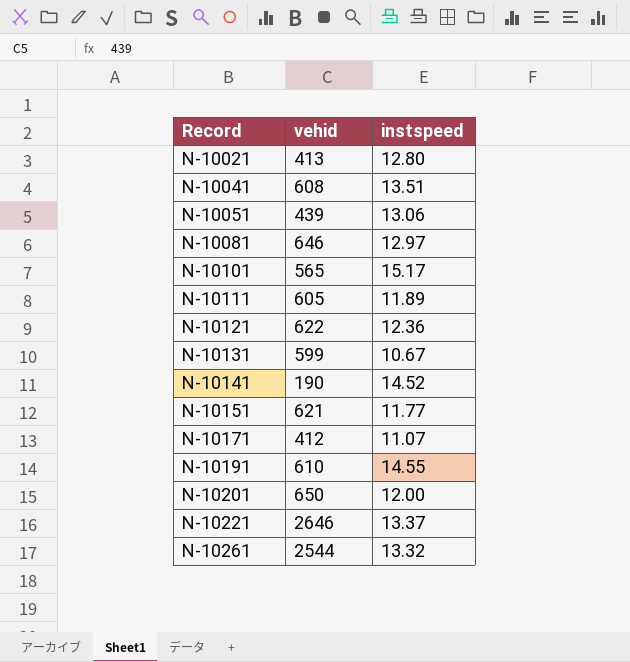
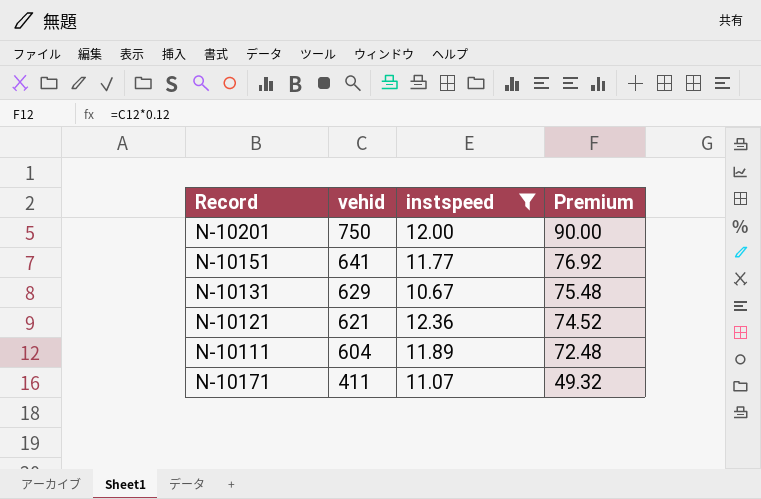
filter: none -> instspeed <= 12.36
row order: Record ascending -> vehid descending
column Premium | formula: none -> [vehid] * 0.12
N-10201 | vehid: 650 -> 750
N-10151 | vehid: 621 -> 641
N-10131 | vehid: 599 -> 629
N-10121 | vehid: 622 -> 621
N-10111 | vehid: 605 -> 604
N-10171 | vehid: 412 -> 411

